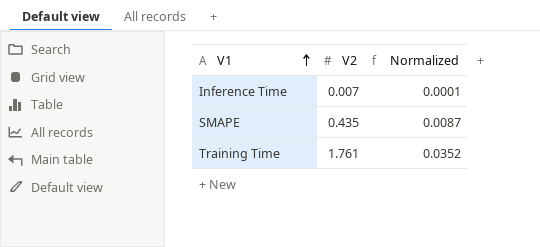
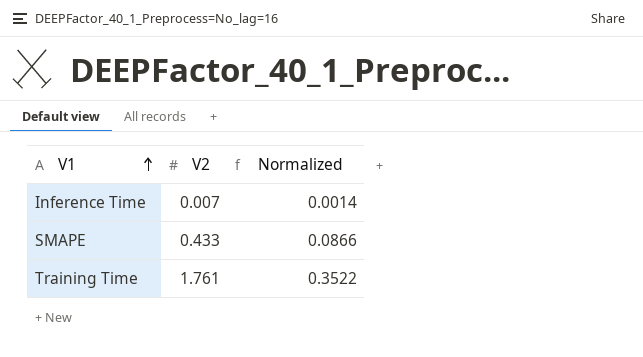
column Normalized | formula: [V2] * 0.02 -> [V2] * 0.2
SMAPE | V2: 0.435 -> 0.433

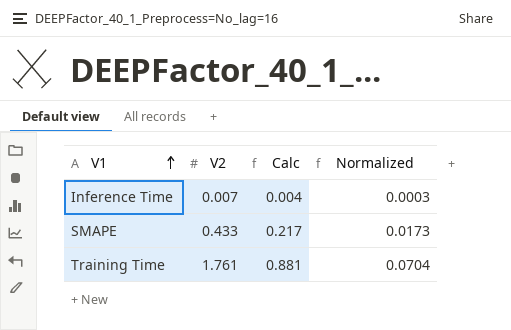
column Calc | formula: none -> [V2] * 0.5
column Normalized | formula: [V2] * 0.2 -> [V2] * 0.04

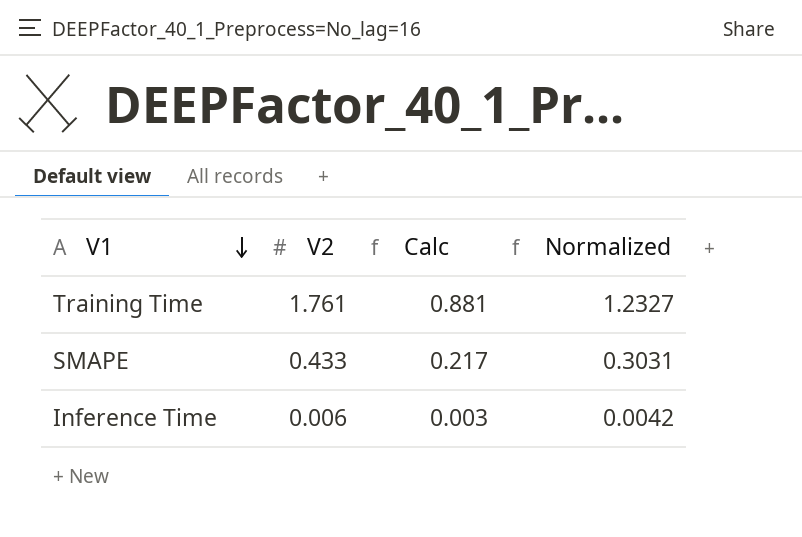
row order: V1 ascending -> V1 descending
column Normalized | formula: [V2] * 0.04 -> [V2] * 0.7
Inference Time | V2: 0.007 -> 0.006
Inference Time | Calc: 0.004 -> 0.003

